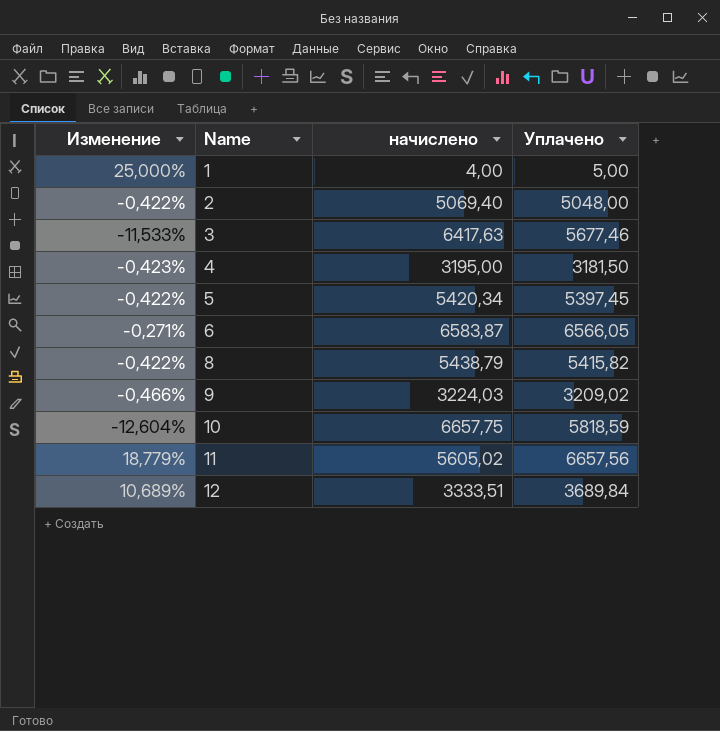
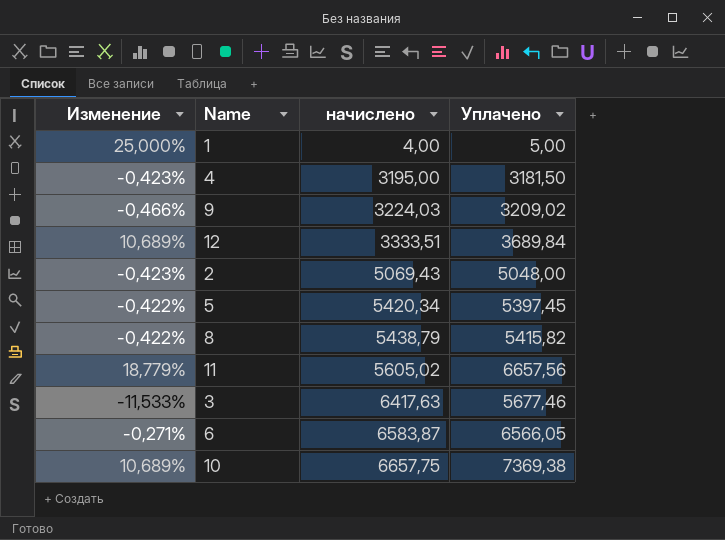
row order: Name ascending -> начислено ascending
2 | Изменение: -0,422% -> -0,423%
2 | начислено: 5069,40 -> 5069,43
10 | Изменение: -12,604% -> 10,689%
10 | Уплачено: 5818,59 -> 7369,38

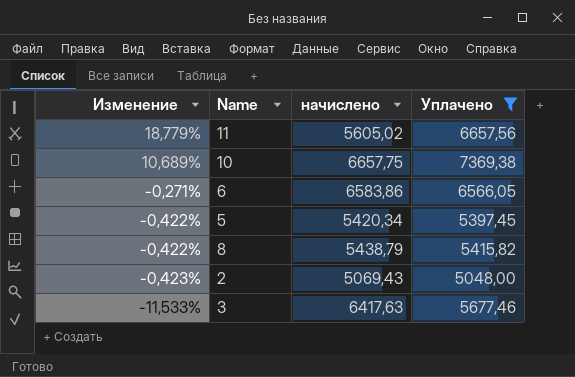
filter: none -> Уплачено >= 5048,00
row order: начислено ascending -> Изменение descending
6 | начислено: 6583,87 -> 6583,86

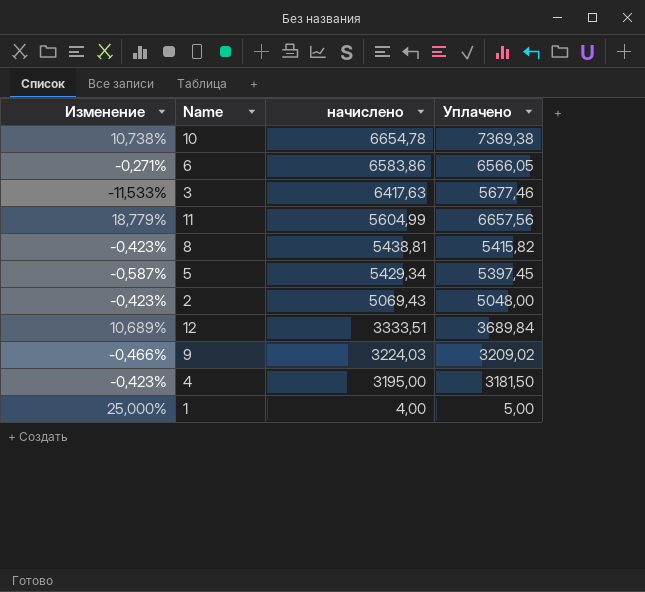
filter: Уплачено >= 5048,00 -> none
row order: Изменение descending -> начислено descending
10 | Изменение: 10,689% -> 10,738%
10 | начислено: 6657,75 -> 6654,78
11 | начислено: 5605,02 -> 5604,99
8 | Изменение: -0,422% -> -0,423%
8 | начислено: 5438,79 -> 5438,81
5 | Изменение: -0,422% -> -0,587%
5 | начислено: 5420,34 -> 5429,34

